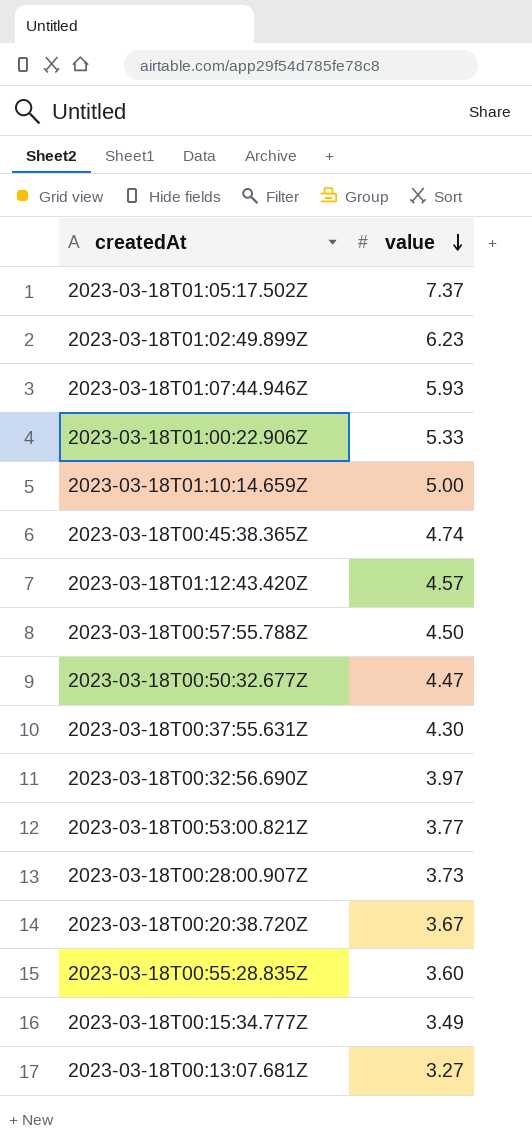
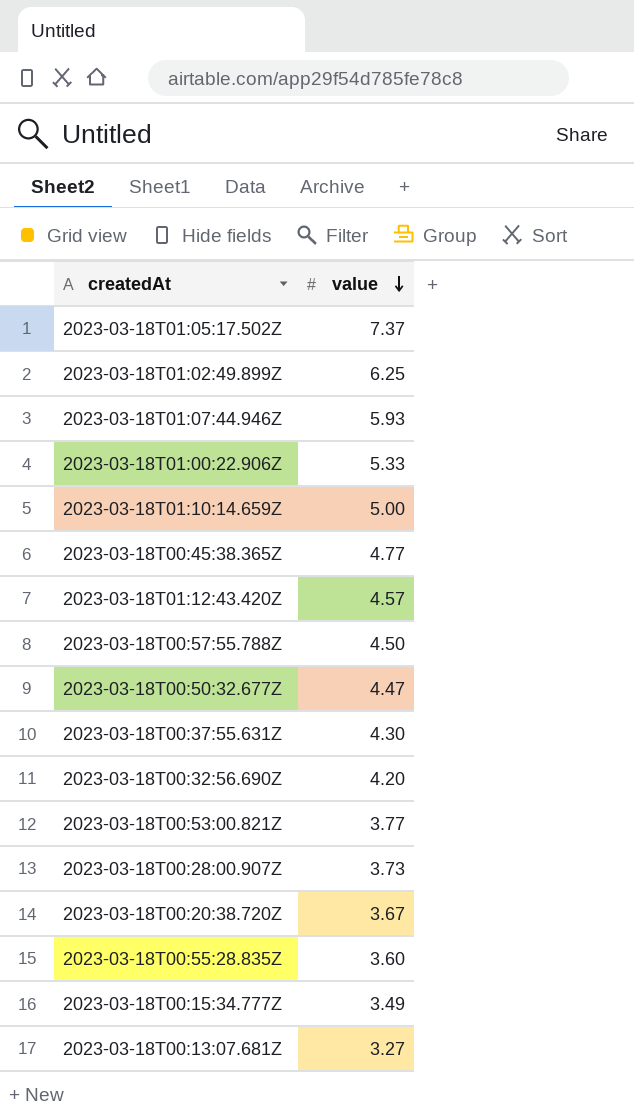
2023-03-18T01:02:49.899Z | value: 6.23 -> 6.25
2023-03-18T00:45:38.365Z | value: 4.74 -> 4.77
2023-03-18T00:32:56.690Z | value: 3.97 -> 4.20

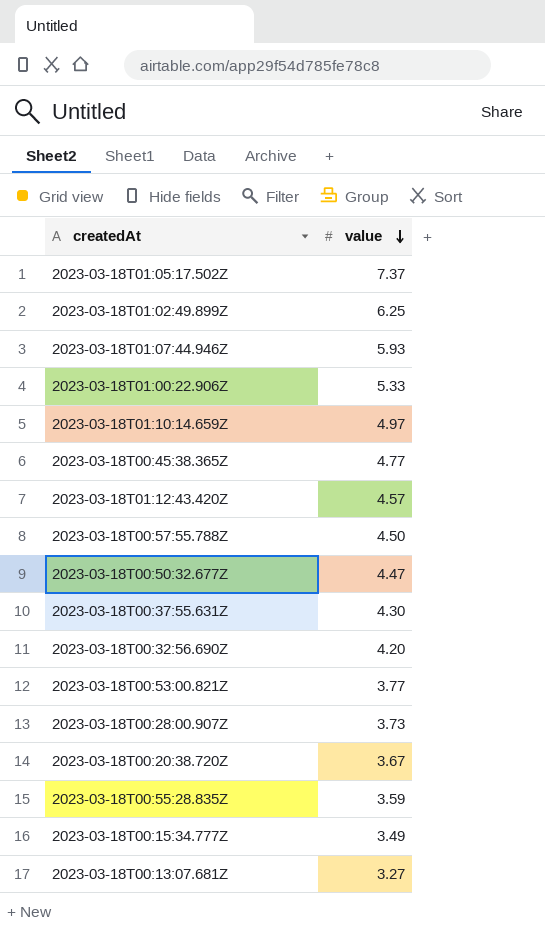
2023-03-18T01:10:14.659Z | value: 5.00 -> 4.97
2023-03-18T00:55:28.835Z | value: 3.60 -> 3.59

